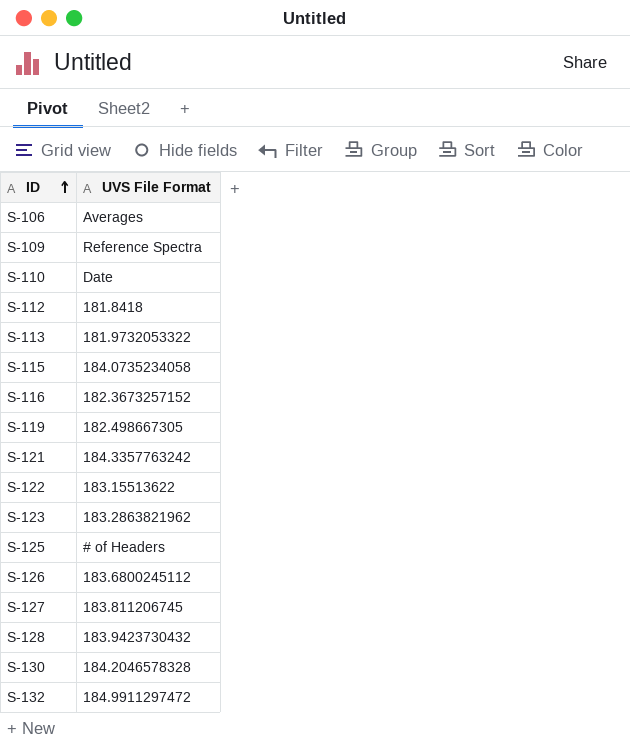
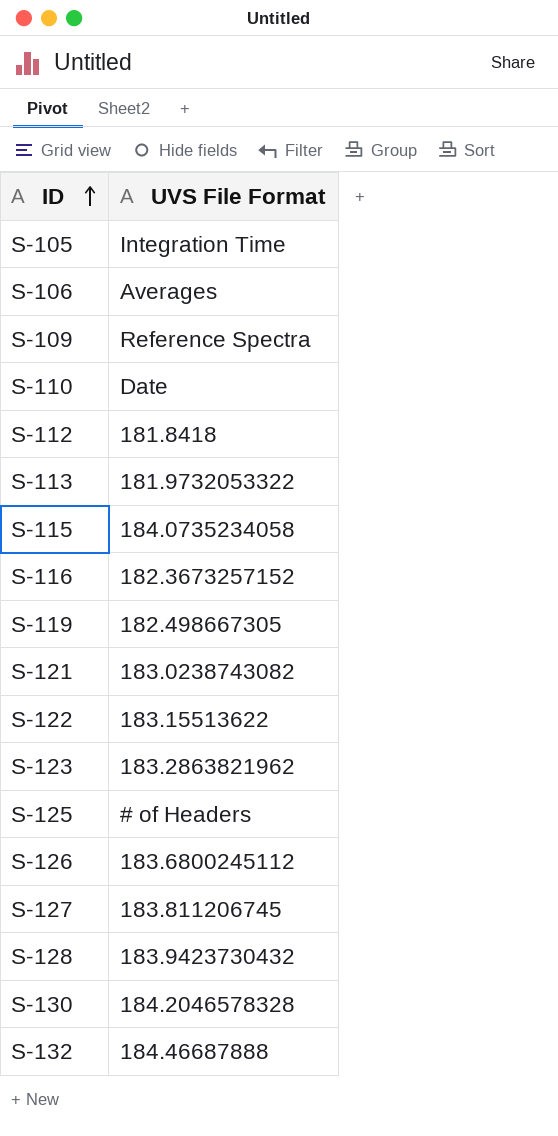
row S-105: none -> Integration Time
S-121 | UVS File Format: 184.3357763242 -> 183.0238743082
S-132 | UVS File Format: 184.9911297472 -> 184.46687888

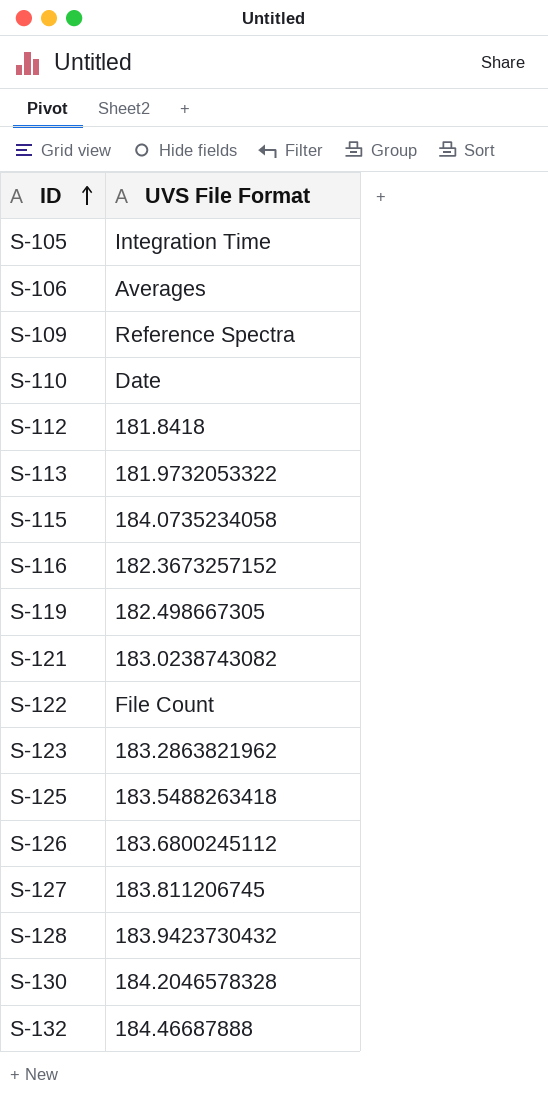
S-122 | UVS File Format: 183.15513622 -> File Count
S-125 | UVS File Format: # of Headers -> 183.5488263418

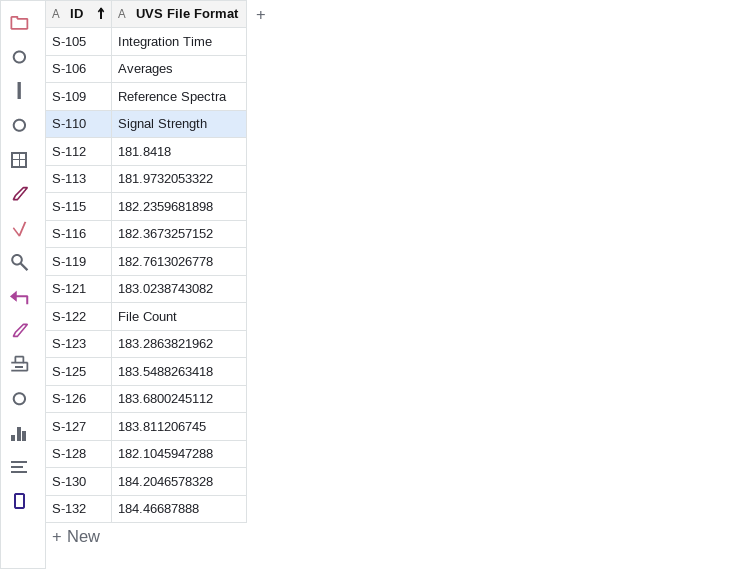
S-110 | UVS File Format: Date -> Signal Strength
S-115 | UVS File Format: 184.0735234058 -> 182.2359681898
S-119 | UVS File Format: 182.498667305 -> 182.7613026778
S-128 | UVS File Format: 183.9423730432 -> 182.1045947288

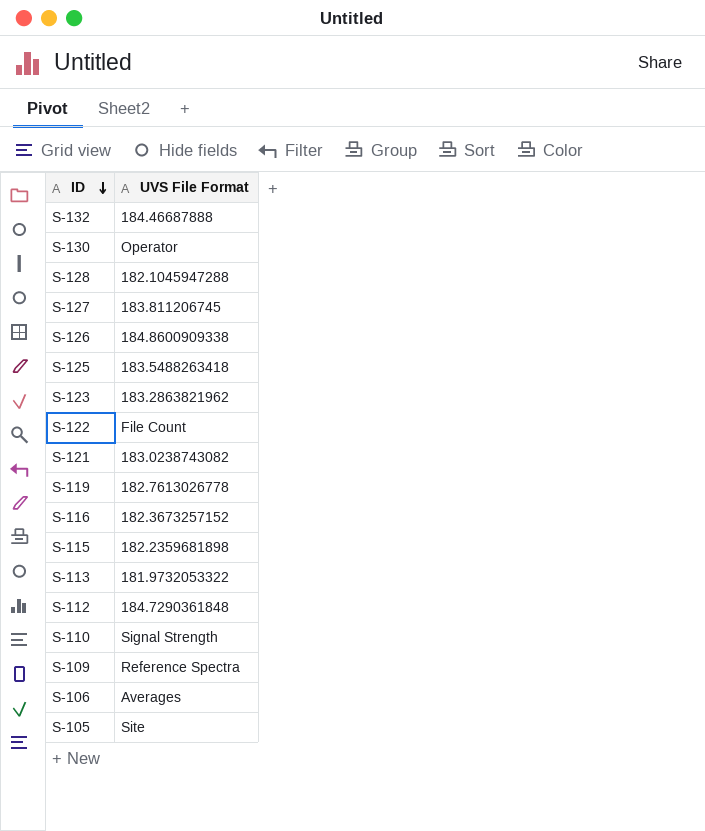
row order: ID ascending -> ID descending
S-130 | UVS File Format: 184.2046578328 -> Operator
S-126 | UVS File Format: 183.6800245112 -> 184.8600909338
S-112 | UVS File Format: 181.8418 -> 184.7290361848
S-105 | UVS File Format: Integration Time -> Site

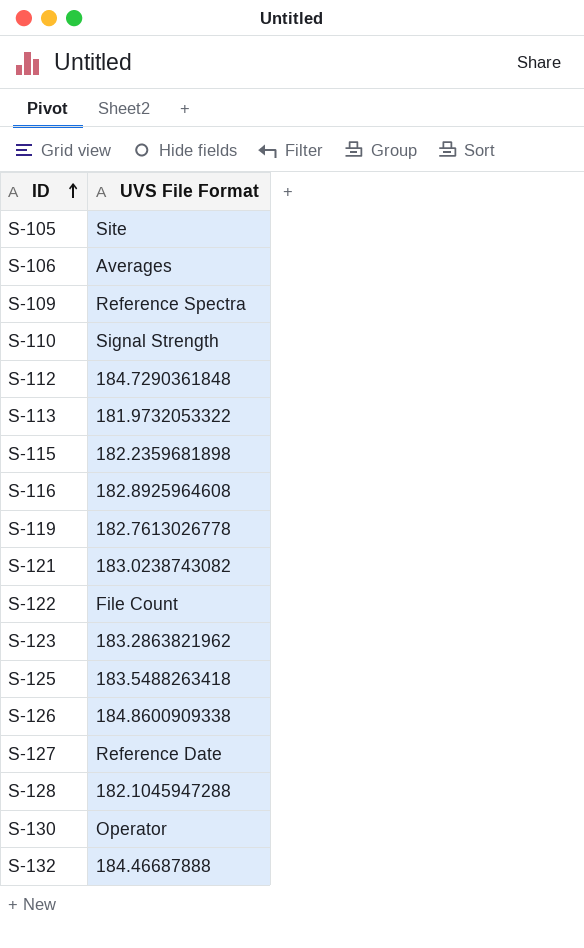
row order: ID descending -> ID ascending
S-116 | UVS File Format: 182.3673257152 -> 182.8925964608
S-127 | UVS File Format: 183.811206745 -> Reference Date

